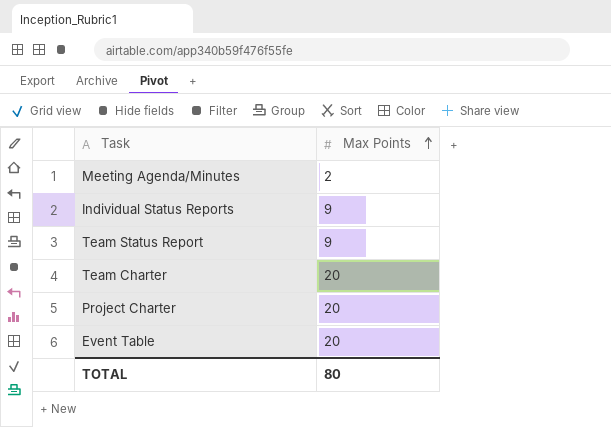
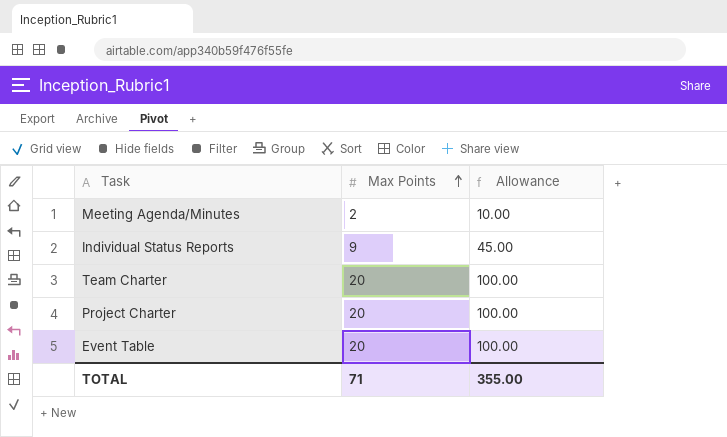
column Allowance | formula: none -> [Max Points] * 5
row Team Status Report: 9 -> none
TOTAL | Max Points: 80 -> 71

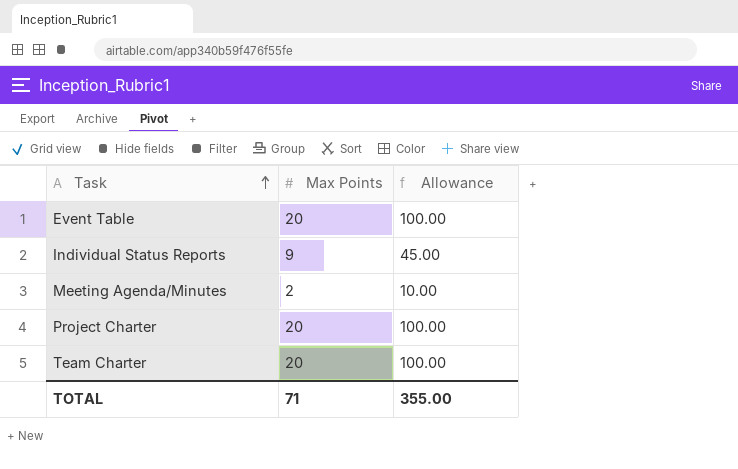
row order: Max Points ascending -> Task ascending

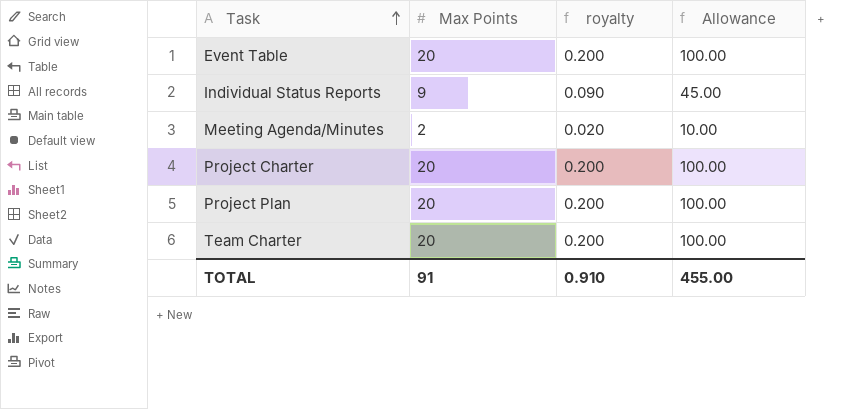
column royalty | formula: none -> [Max Points] * 0.01
row Project Plan: none -> 20 | 0.200 | 100.00
TOTAL | Max Points: 71 -> 91
TOTAL | Allowance: 355.00 -> 455.00

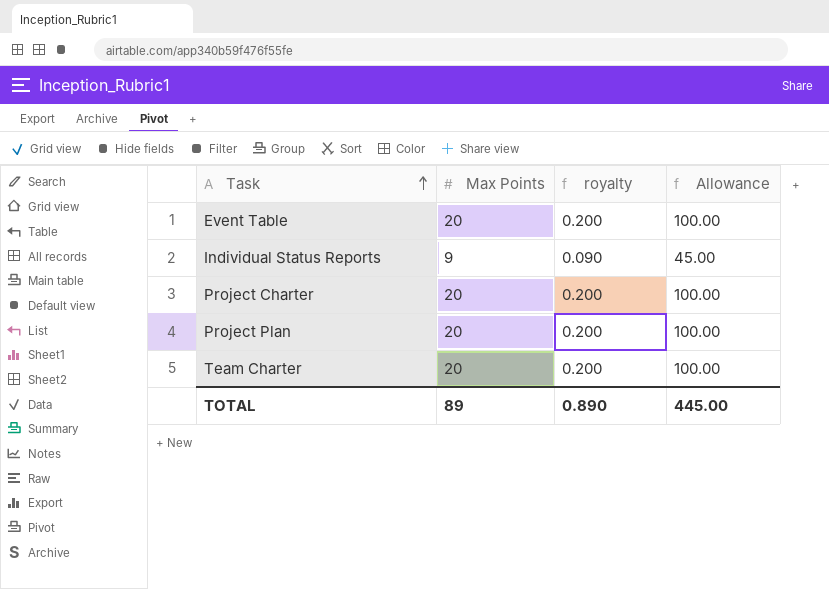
row Meeting Agenda/Minutes: 2 | 0.020 | 10.00 -> none
TOTAL | Max Points: 91 -> 89
TOTAL | royalty: 0.910 -> 0.890
TOTAL | Allowance: 455.00 -> 445.00

